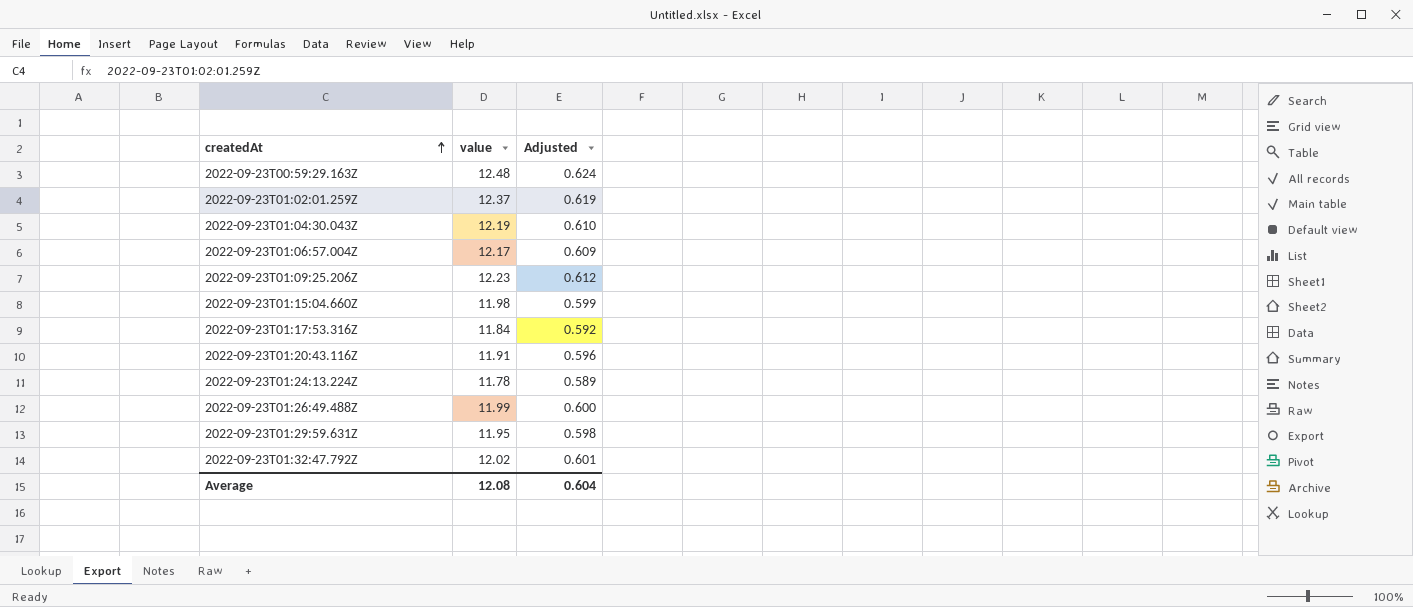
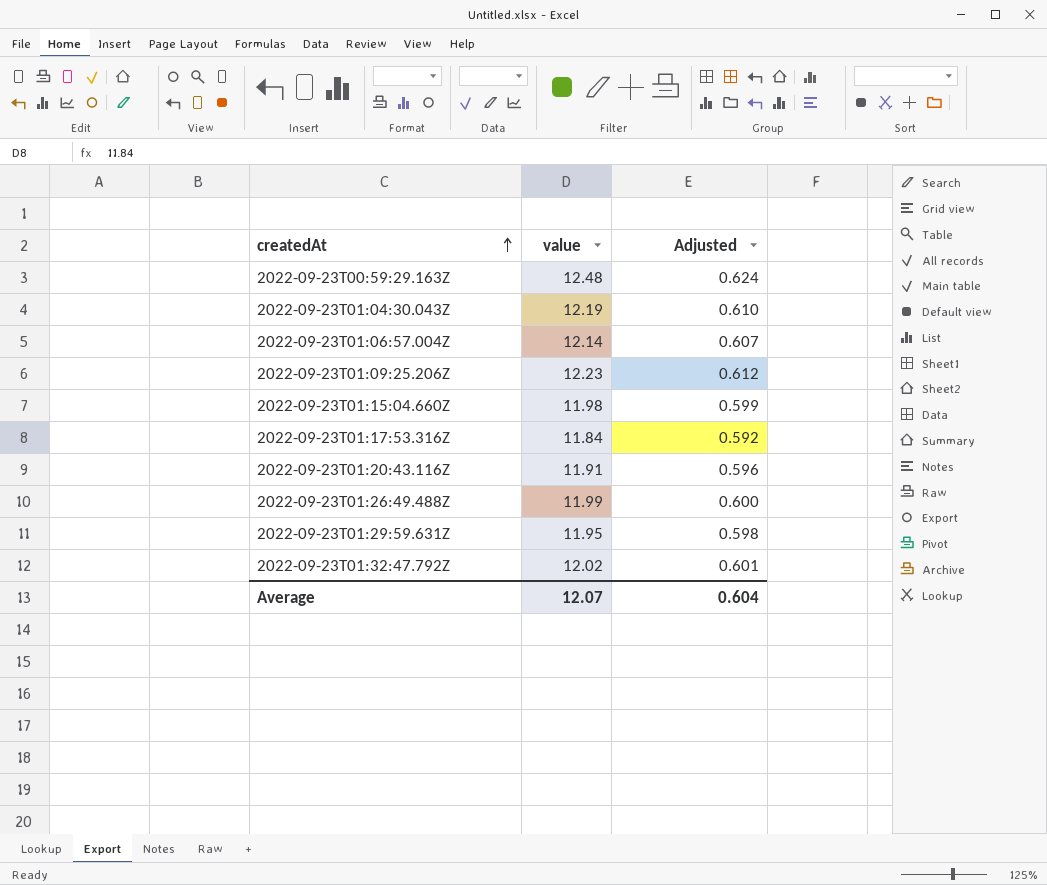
row 2022-09-23T01:02:01.259Z: 12.37 | 0.619 -> none
row 2022-09-23T01:24:13.224Z: 11.78 | 0.589 -> none
2022-09-23T01:06:57.004Z | value: 12.17 -> 12.14
2022-09-23T01:06:57.004Z | Adjusted: 0.609 -> 0.607
Average | value: 12.08 -> 12.07

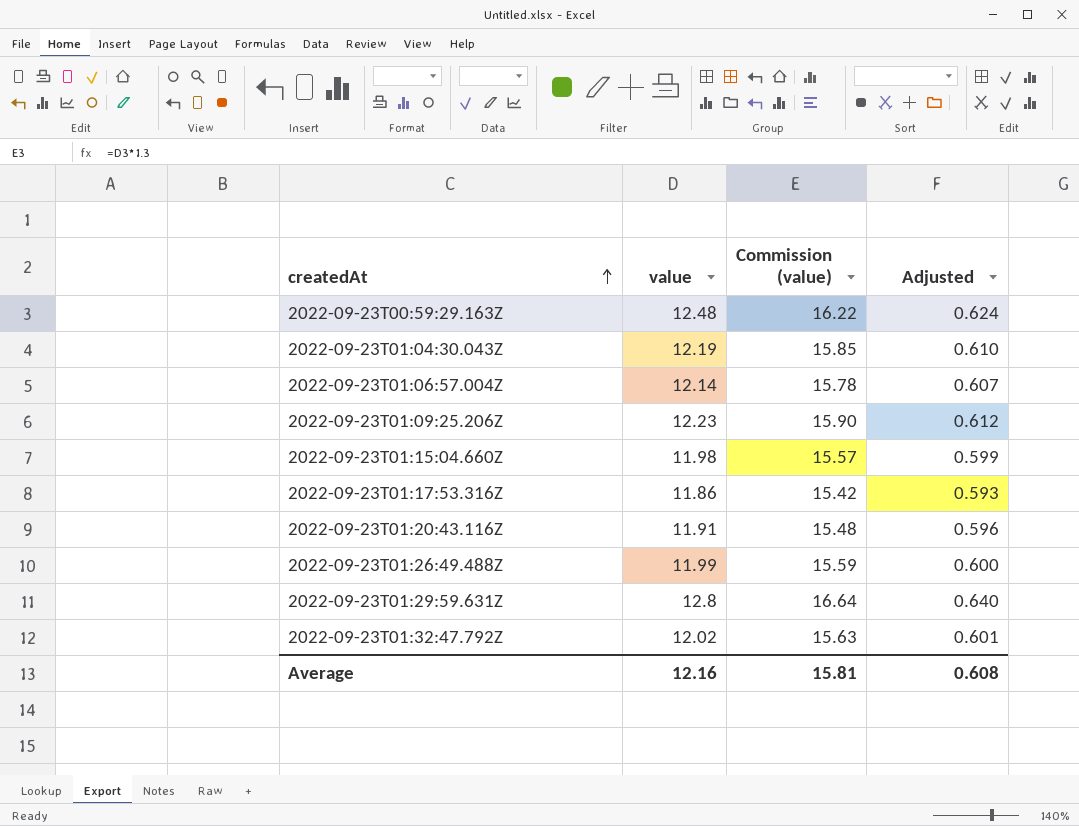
column Commission (value) | formula: none -> [value] * 1.3
2022-09-23T01:17:53.316Z | value: 11.84 -> 11.86
2022-09-23T01:17:53.316Z | Adjusted: 0.592 -> 0.593
2022-09-23T01:29:59.631Z | value: 11.95 -> 12.8
2022-09-23T01:29:59.631Z | Adjusted: 0.598 -> 0.640
Average | value: 12.07 -> 12.16
Average | Adjusted: 0.604 -> 0.608

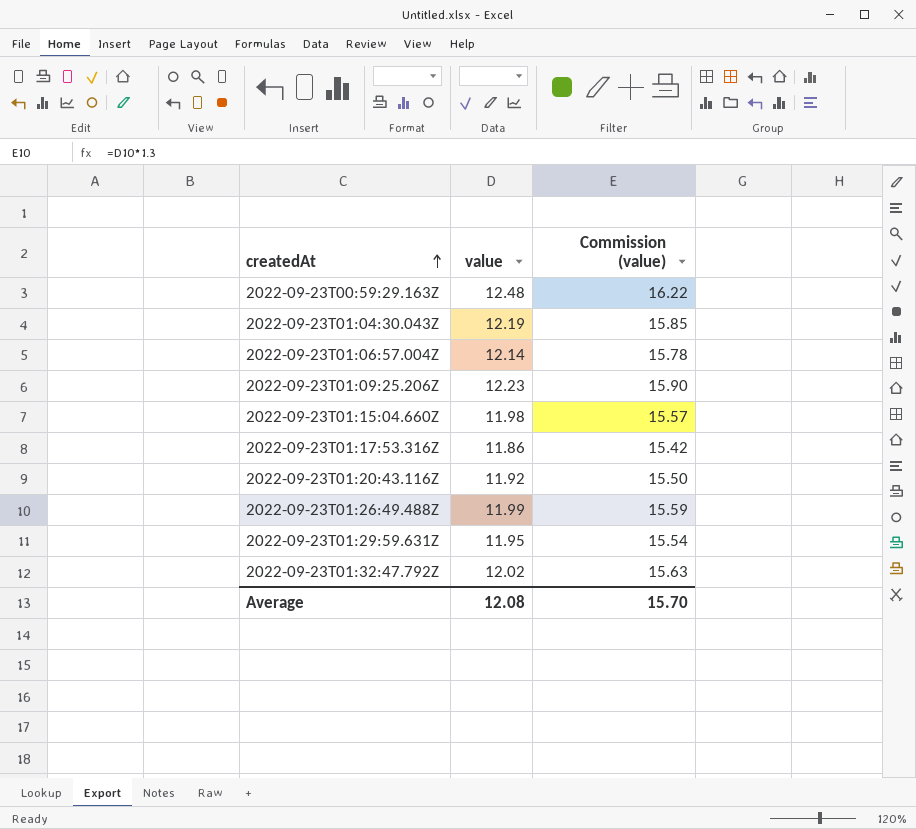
column Adjusted | formula: [value] * 0.05 -> none
2022-09-23T01:20:43.116Z | value: 11.91 -> 11.92
2022-09-23T01:20:43.116Z | Commission (value): 15.48 -> 15.50
2022-09-23T01:29:59.631Z | value: 12.8 -> 11.95
2022-09-23T01:29:59.631Z | Commission (value): 16.64 -> 15.54
Average | value: 12.16 -> 12.08
Average | Commission (value): 15.81 -> 15.70

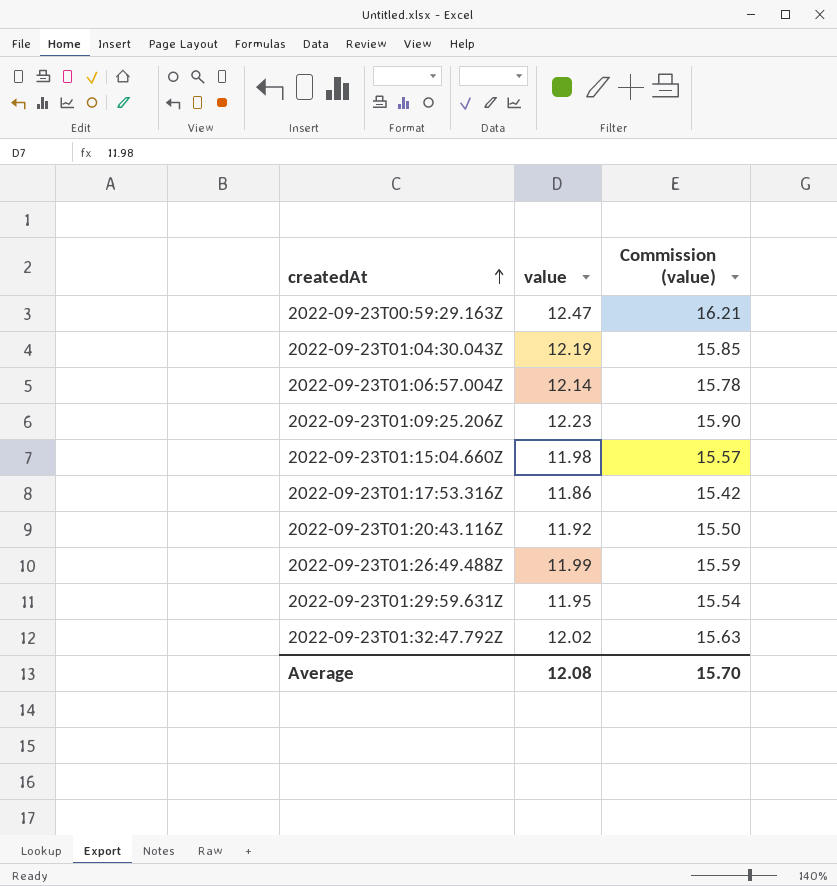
2022-09-23T00:59:29.163Z | value: 12.48 -> 12.47
2022-09-23T00:59:29.163Z | Commission (value): 16.22 -> 16.21

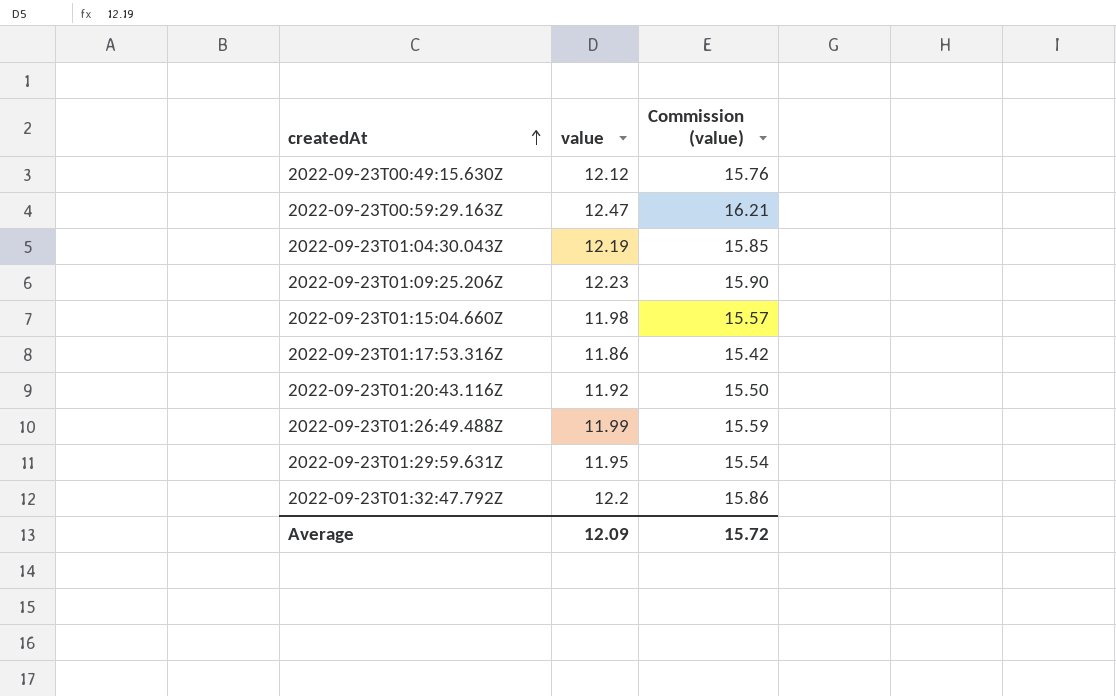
row 2022-09-23T01:06:57.004Z: 12.14 | 15.78 -> none
row 2022-09-23T00:49:15.630Z: none -> 12.12 | 15.76
2022-09-23T01:32:47.792Z | value: 12.02 -> 12.2
2022-09-23T01:32:47.792Z | Commission (value): 15.63 -> 15.86
Average | value: 12.08 -> 12.09
Average | Commission (value): 15.70 -> 15.72

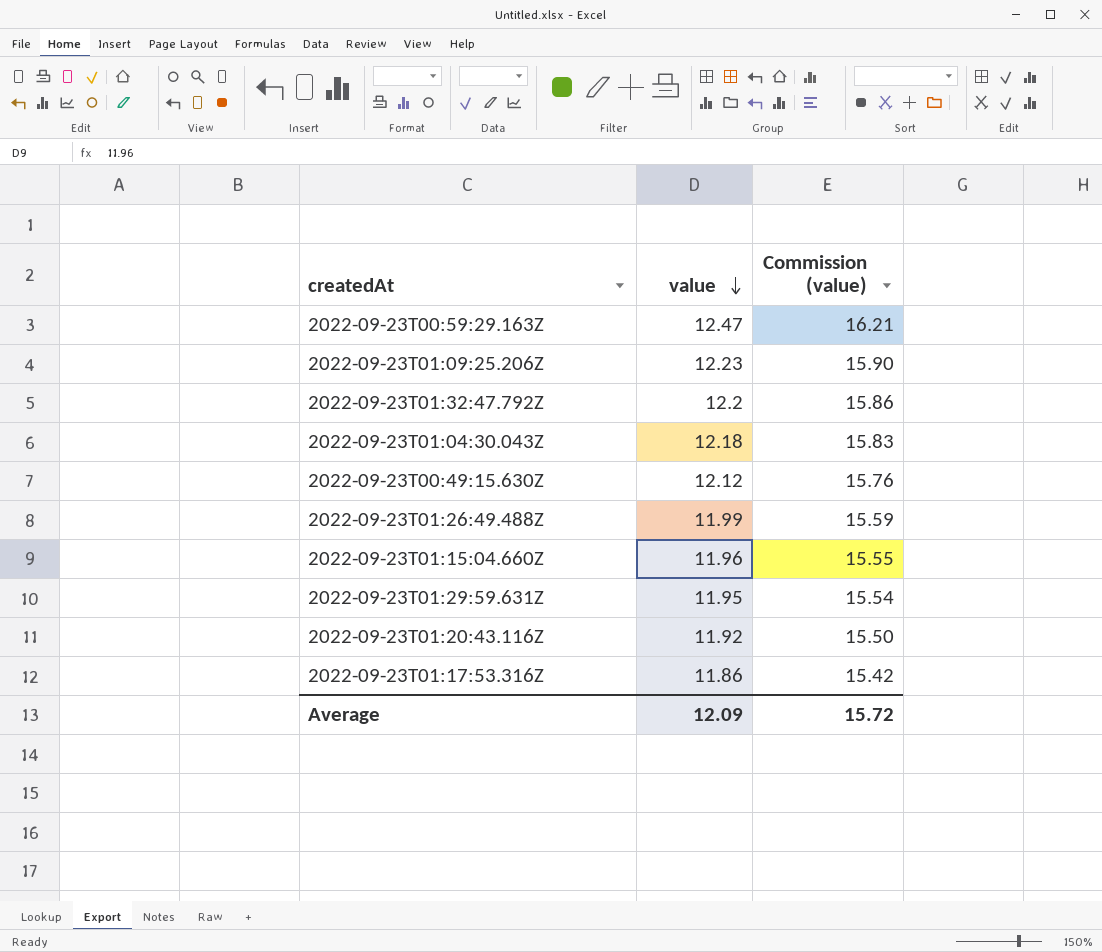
row order: createdAt ascending -> value descending
2022-09-23T01:04:30.043Z | value: 12.19 -> 12.18
2022-09-23T01:04:30.043Z | Commission (value): 15.85 -> 15.83
2022-09-23T01:15:04.660Z | value: 11.98 -> 11.96
2022-09-23T01:15:04.660Z | Commission (value): 15.57 -> 15.55

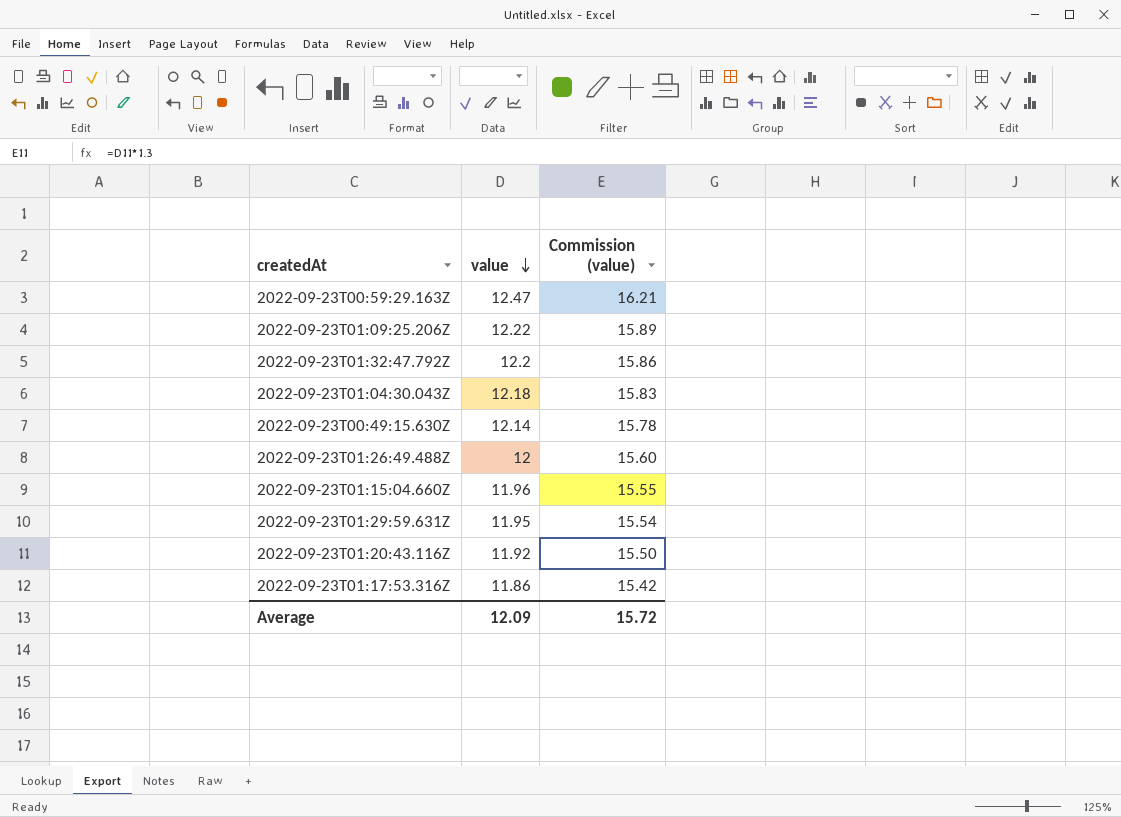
2022-09-23T01:09:25.206Z | value: 12.23 -> 12.22
2022-09-23T01:09:25.206Z | Commission (value): 15.90 -> 15.89
2022-09-23T00:49:15.630Z | value: 12.12 -> 12.14
2022-09-23T00:49:15.630Z | Commission (value): 15.76 -> 15.78
2022-09-23T01:26:49.488Z | value: 11.99 -> 12
2022-09-23T01:26:49.488Z | Commission (value): 15.59 -> 15.60

